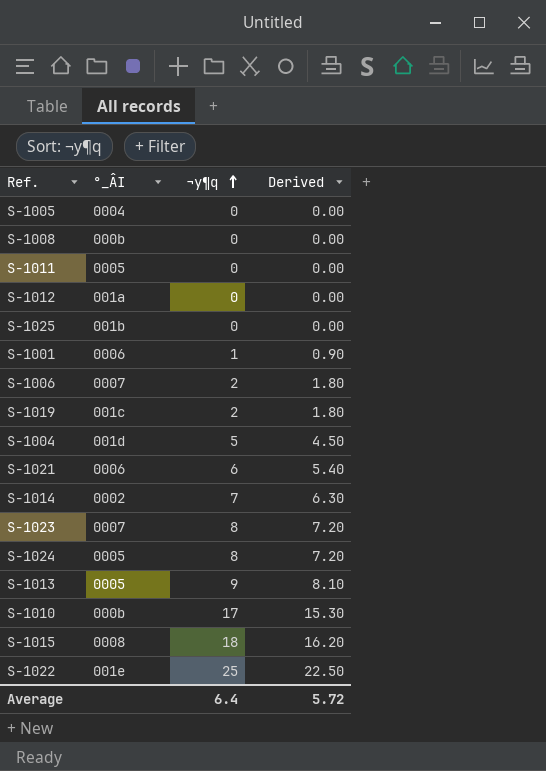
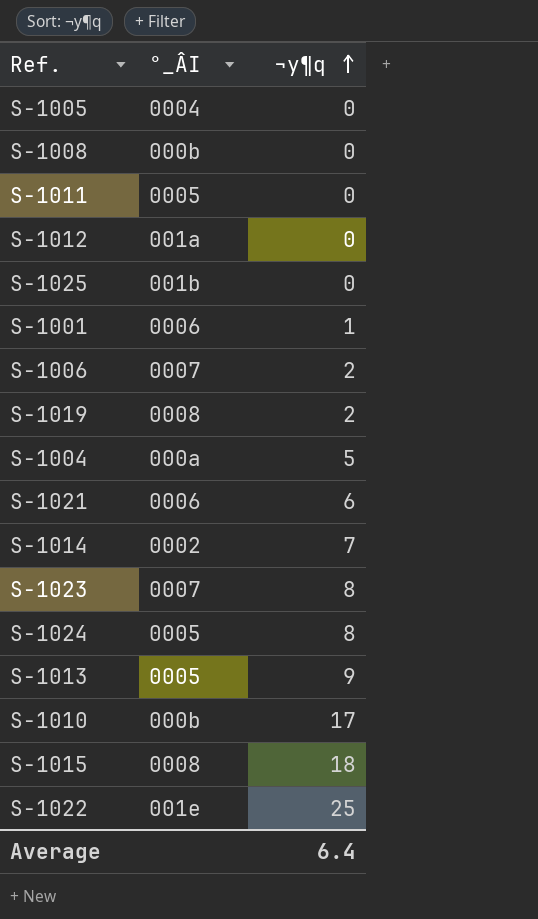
column Derived | formula: [¬y¶q] * 0.9 -> none
S-1019 | °_ÂI: 001c -> 0008
S-1004 | °_ÂI: 001d -> 000a

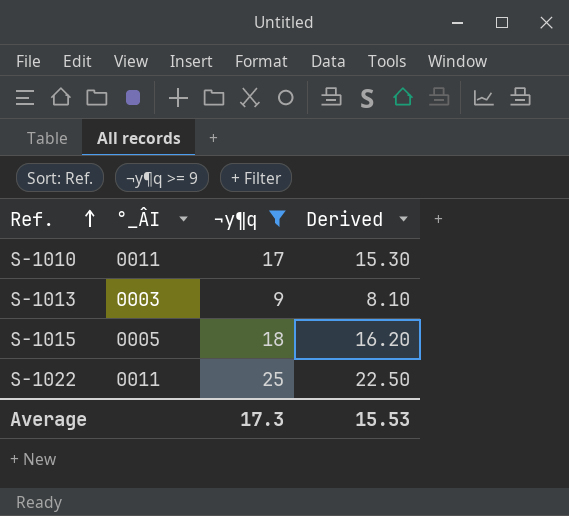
filter: none -> ¬y¶q >= 9
row order: ¬y¶q ascending -> Ref. ascending
column Derived | formula: none -> [¬y¶q] * 0.9
S-1010 | °_ÂI: 000b -> 0011
S-1013 | °_ÂI: 0005 -> 0003
S-1015 | °_ÂI: 0008 -> 0005
S-1022 | °_ÂI: 001e -> 0011
Average | ¬y¶q: 6.4 -> 17.3

